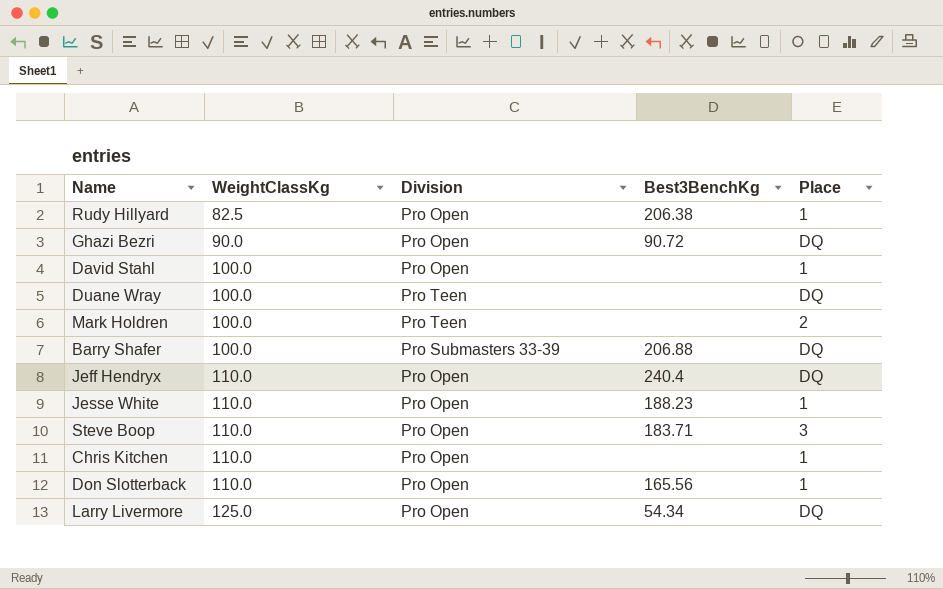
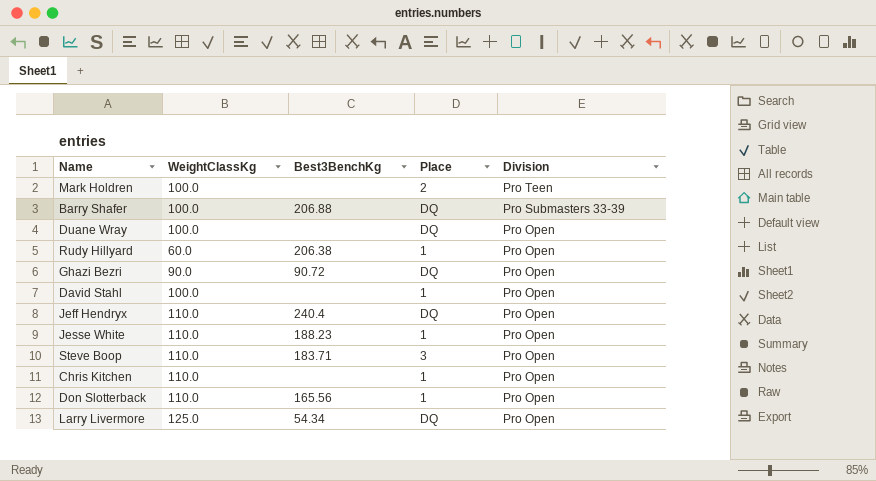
row order: WeightClassKg ascending -> Division descending
column Division | position: 3 -> 5
Duane Wray | Division: Pro Teen -> Pro Open
Rudy Hillyard | WeightClassKg: 82.5 -> 60.0

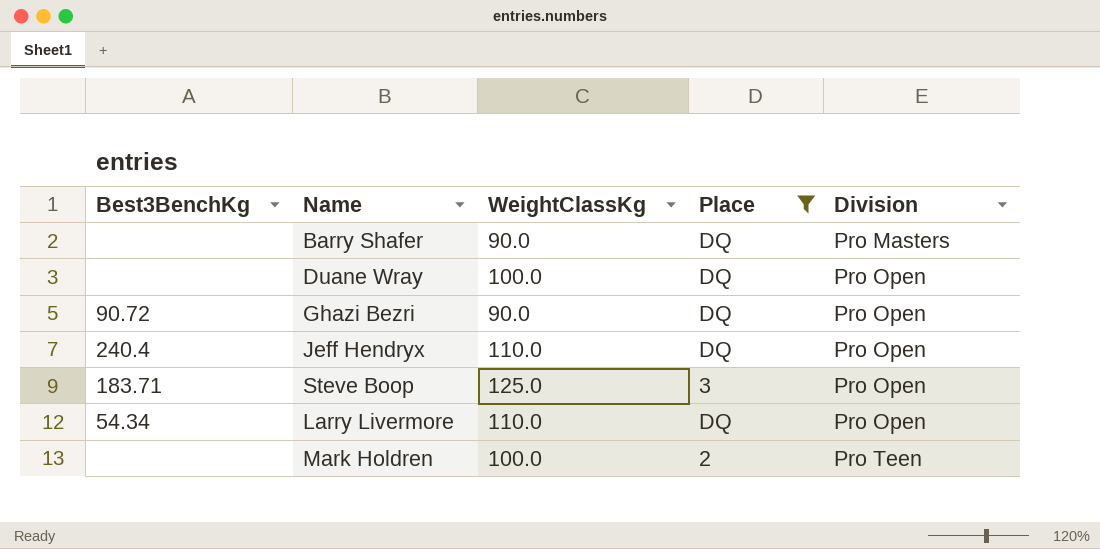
filter: none -> Place != 1
row order: Division descending -> Division ascending
column Best3BenchKg | position: 3 -> 1
Barry Shafer | Best3BenchKg: 206.88 -> none
Barry Shafer | WeightClassKg: 100.0 -> 90.0
Barry Shafer | Division: Pro Submasters 33-39 -> Pro Masters
Steve Boop | WeightClassKg: 110.0 -> 125.0
Larry Livermore | WeightClassKg: 125.0 -> 110.0

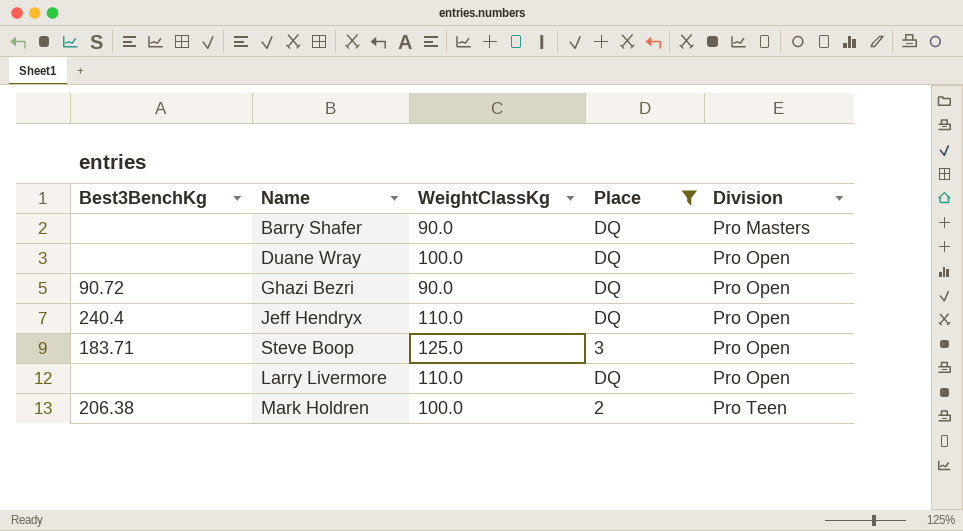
Larry Livermore | Best3BenchKg: 54.34 -> none
Mark Holdren | Best3BenchKg: none -> 206.38

